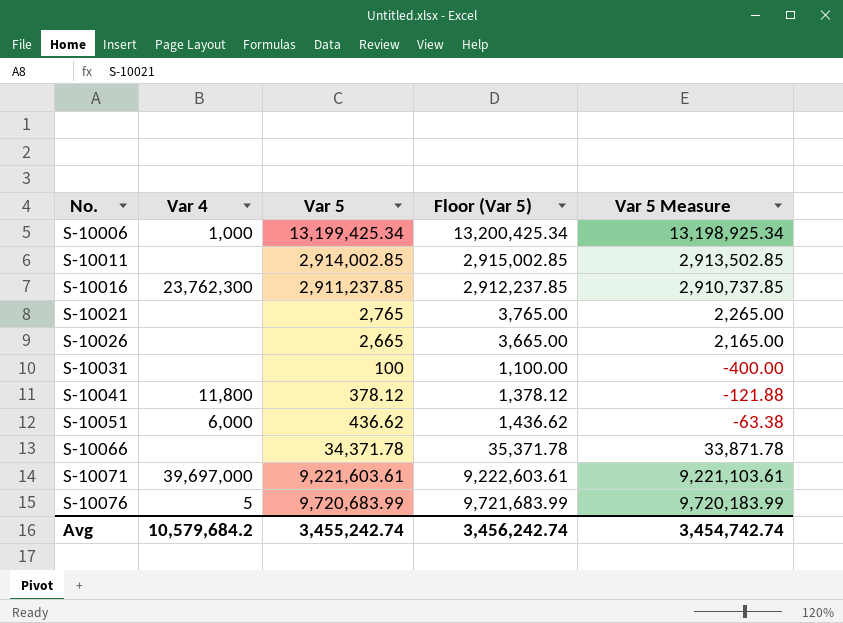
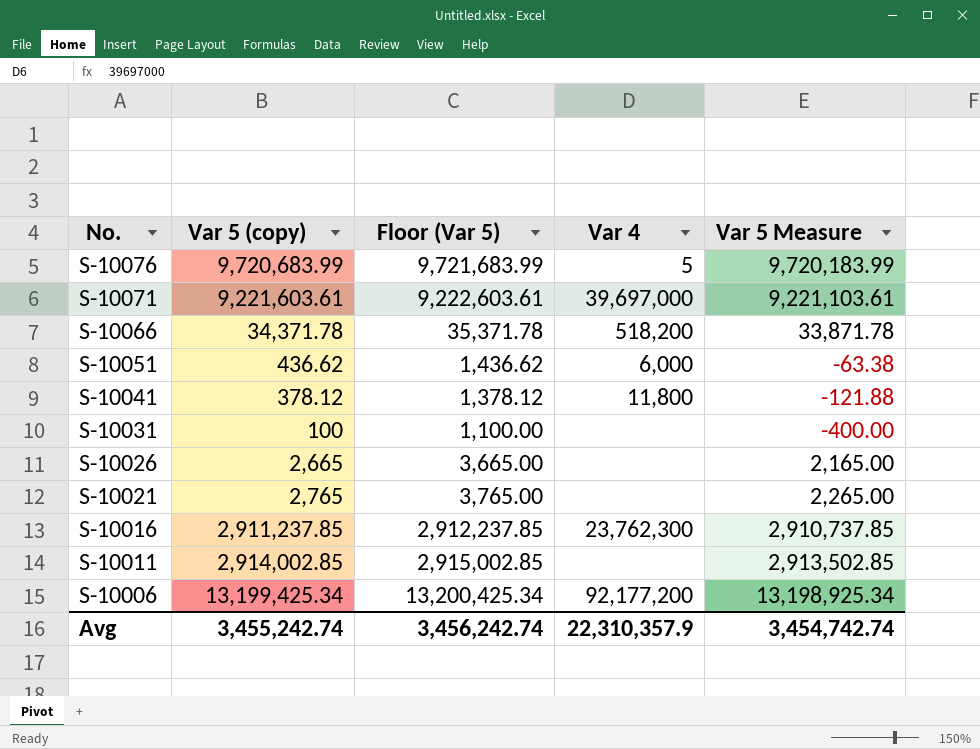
row order: No. ascending -> No. descending
column name: Var 5 -> Var 5 (copy)
column Var 4 | position: 2 -> 4
S-10066 | Var 4: none -> 518,200
S-10006 | Var 4: 1,000 -> 92,177,200
Avg | Var 4: 10,579,684.2 -> 22,310,357.9

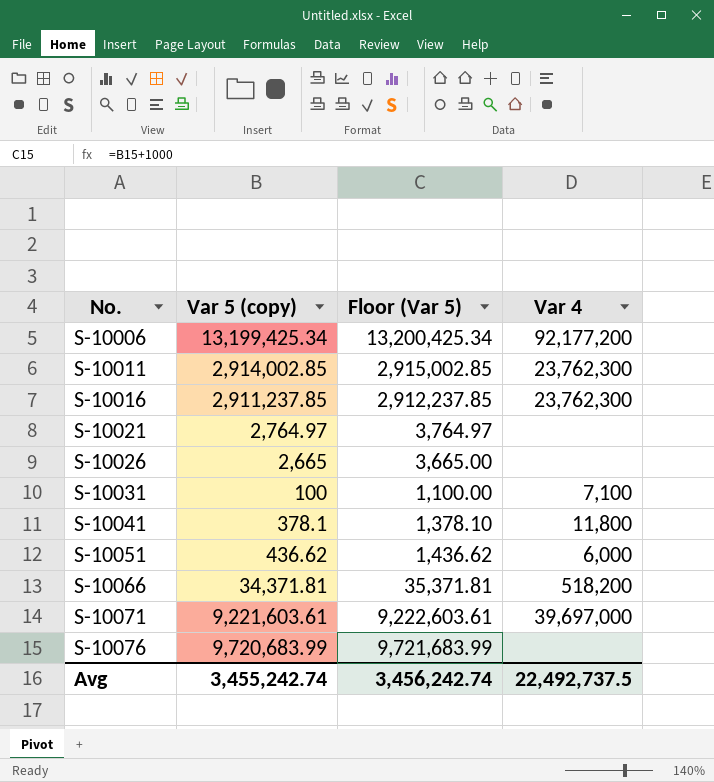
row order: No. descending -> No. ascending
column Var 5 Measure | formula: [Var 5 (copy)] - 500 -> none
S-10011 | Var 4: none -> 23,762,300
S-10021 | Var 5 (copy): 2,765 -> 2,764.97
S-10021 | Floor (Var 5): 3,765.00 -> 3,764.97
S-10031 | Var 4: none -> 7,100
S-10041 | Var 5 (copy): 378.12 -> 378.1
S-10041 | Floor (Var 5): 1,378.12 -> 1,378.10
S-10066 | Var 5 (copy): 34,371.78 -> 34,371.81
S-10066 | Floor (Var 5): 35,371.78 -> 35,371.81
S-10076 | Var 4: 5 -> none
Avg | Var 4: 22,310,357.9 -> 22,492,737.5

